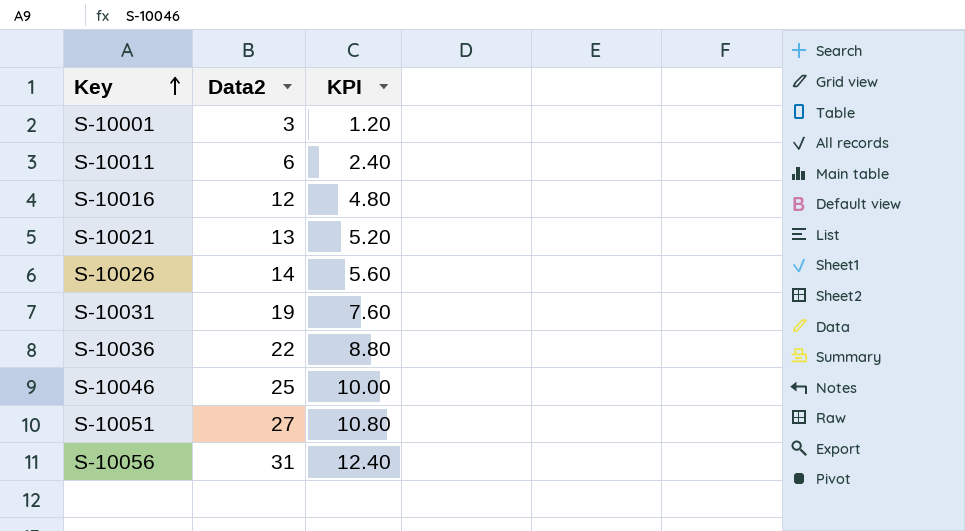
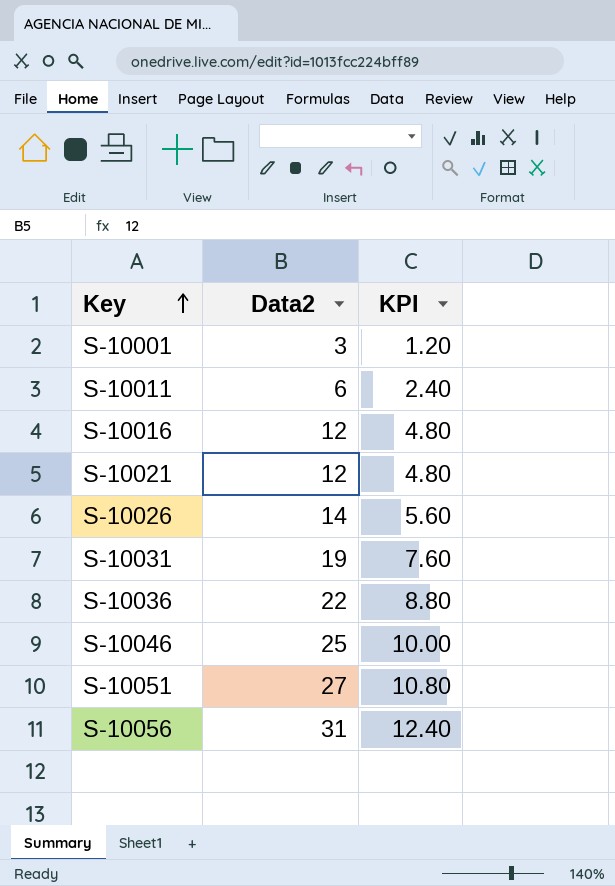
S-10021 | Data2: 13 -> 12
S-10021 | KPI: 5.20 -> 4.80

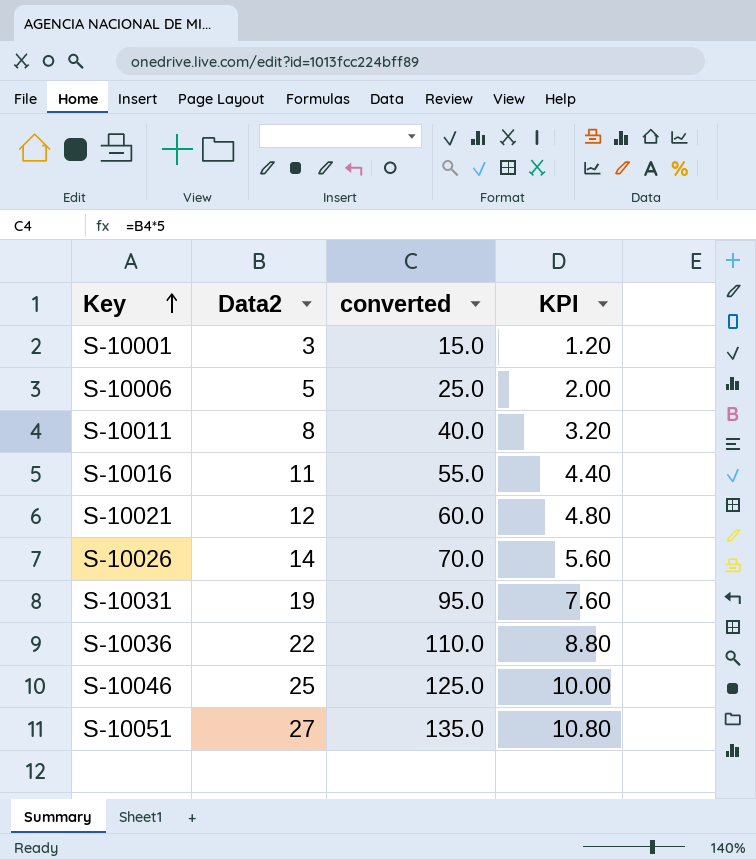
column converted | formula: none -> [Data2] * 5
row S-10056: 31 | 12.40 -> none
row S-10006: none -> 5 | 25.0 | 2.00
S-10011 | Data2: 6 -> 8
S-10011 | KPI: 2.40 -> 3.20
S-10016 | Data2: 12 -> 11
S-10016 | KPI: 4.80 -> 4.40

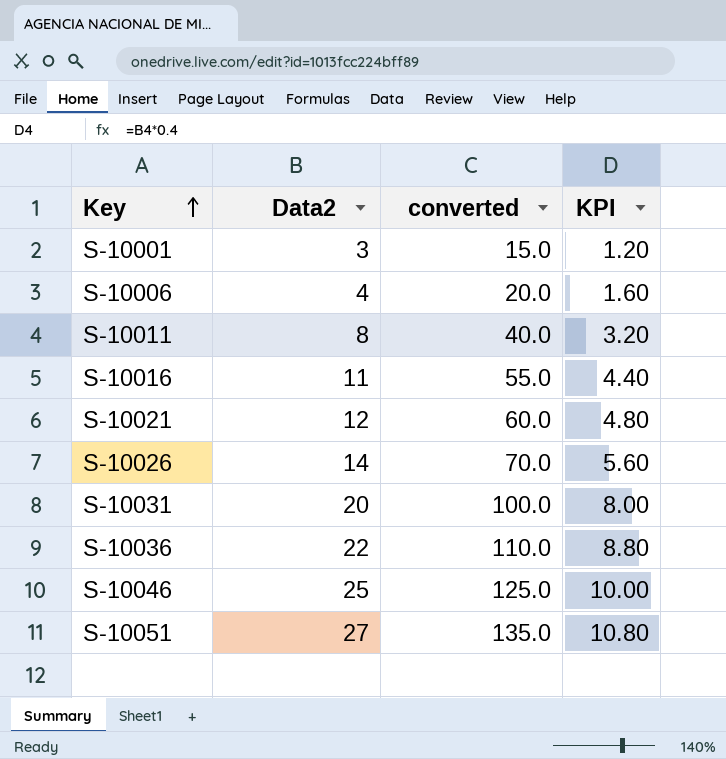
S-10006 | Data2: 5 -> 4
S-10006 | converted: 25.0 -> 20.0
S-10006 | KPI: 2.00 -> 1.60
S-10031 | Data2: 19 -> 20
S-10031 | converted: 95.0 -> 100.0
S-10031 | KPI: 7.60 -> 8.00

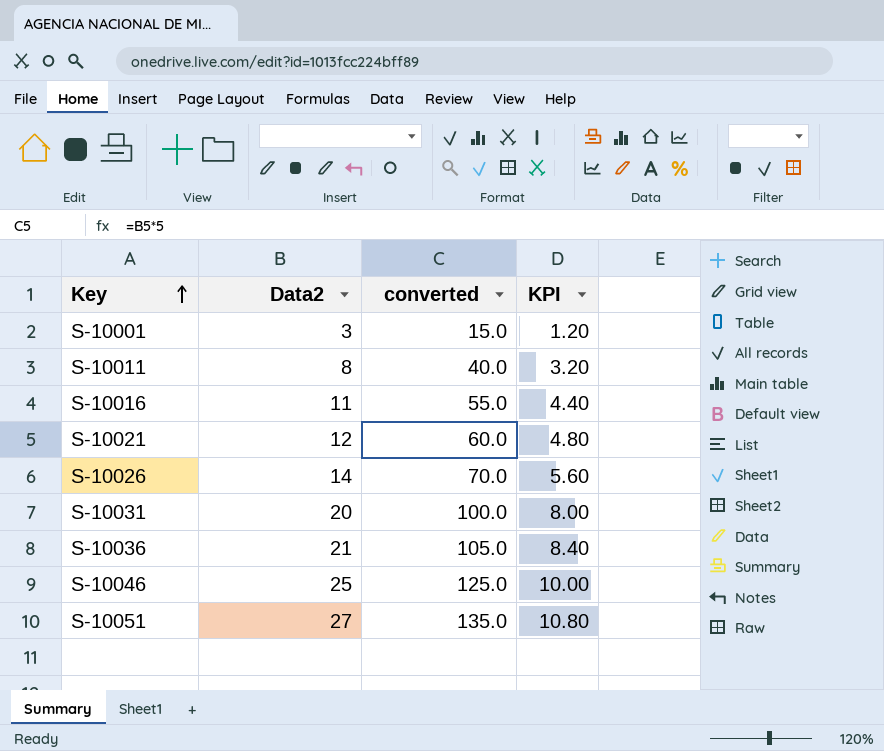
row S-10006: 4 | 20.0 | 1.60 -> none
S-10036 | Data2: 22 -> 21
S-10036 | converted: 110.0 -> 105.0
S-10036 | KPI: 8.80 -> 8.40

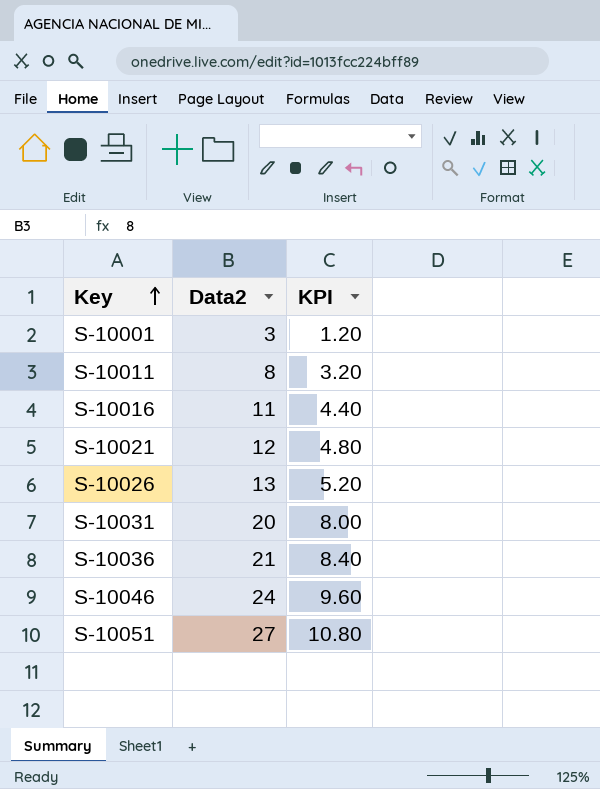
column converted | formula: [Data2] * 5 -> none
S-10026 | Data2: 14 -> 13
S-10026 | KPI: 5.60 -> 5.20
S-10046 | Data2: 25 -> 24
S-10046 | KPI: 10.00 -> 9.60

